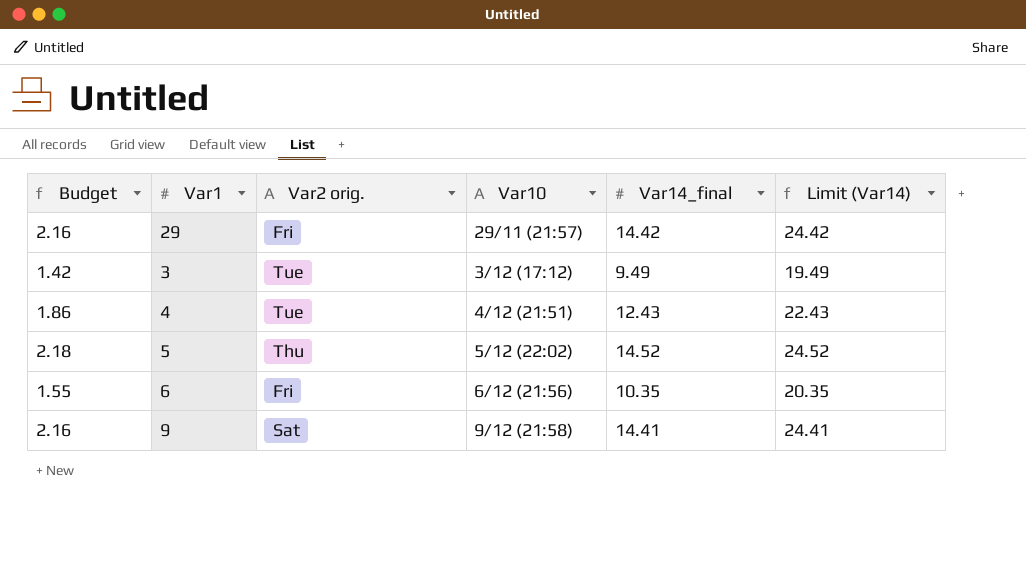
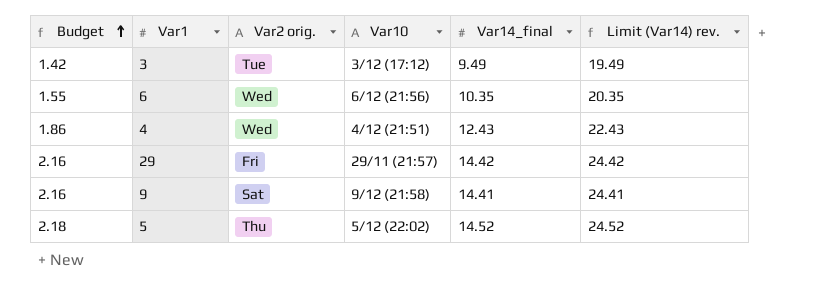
row order: none -> Budget ascending
column name: Limit (Var14) -> Limit (Var14) rev.
6 | Var2 orig.: Fri -> Wed
4 | Var2 orig.: Tue -> Wed

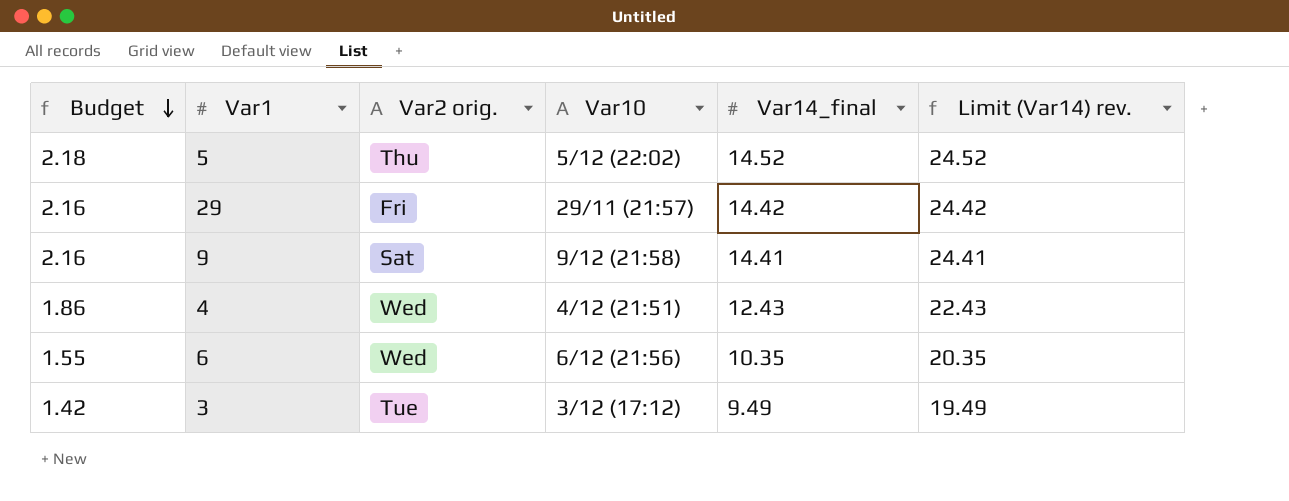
row order: Budget ascending -> Budget descending

